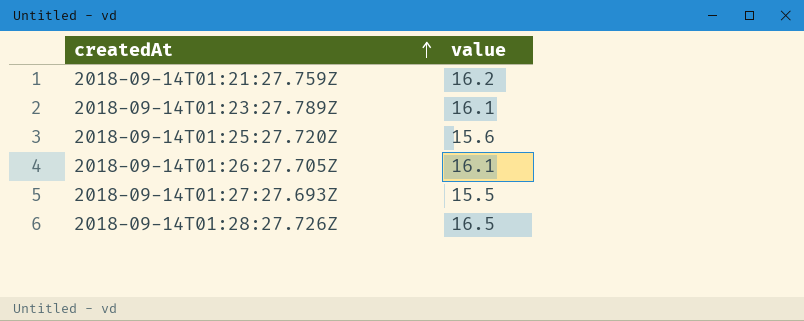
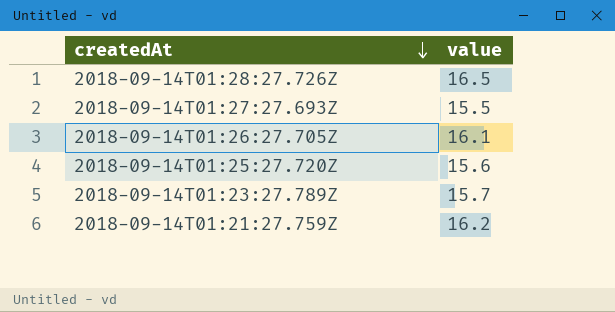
row order: createdAt ascending -> createdAt descending
2018-09-14T01:23:27.789Z | value: 16.1 -> 15.7

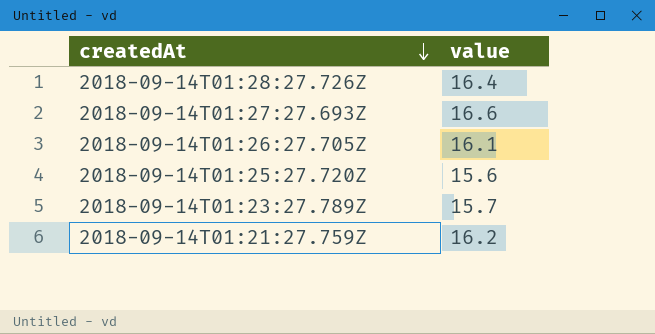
2018-09-14T01:28:27.726Z | value: 16.5 -> 16.4
2018-09-14T01:27:27.693Z | value: 15.5 -> 16.6

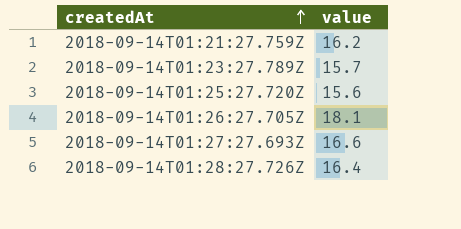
row order: createdAt descending -> createdAt ascending
2018-09-14T01:26:27.705Z | value: 16.1 -> 18.1

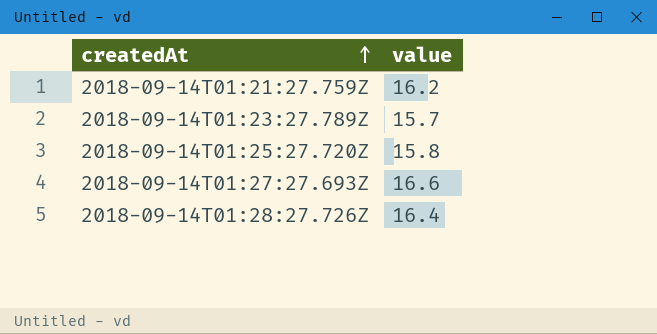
row 2018-09-14T01:26:27.705Z: 18.1 -> none
2018-09-14T01:25:27.720Z | value: 15.6 -> 15.8

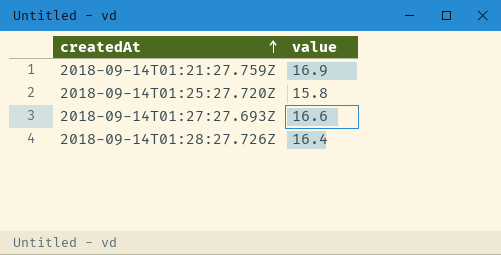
row 2018-09-14T01:23:27.789Z: 15.7 -> none
2018-09-14T01:21:27.759Z | value: 16.2 -> 16.9

